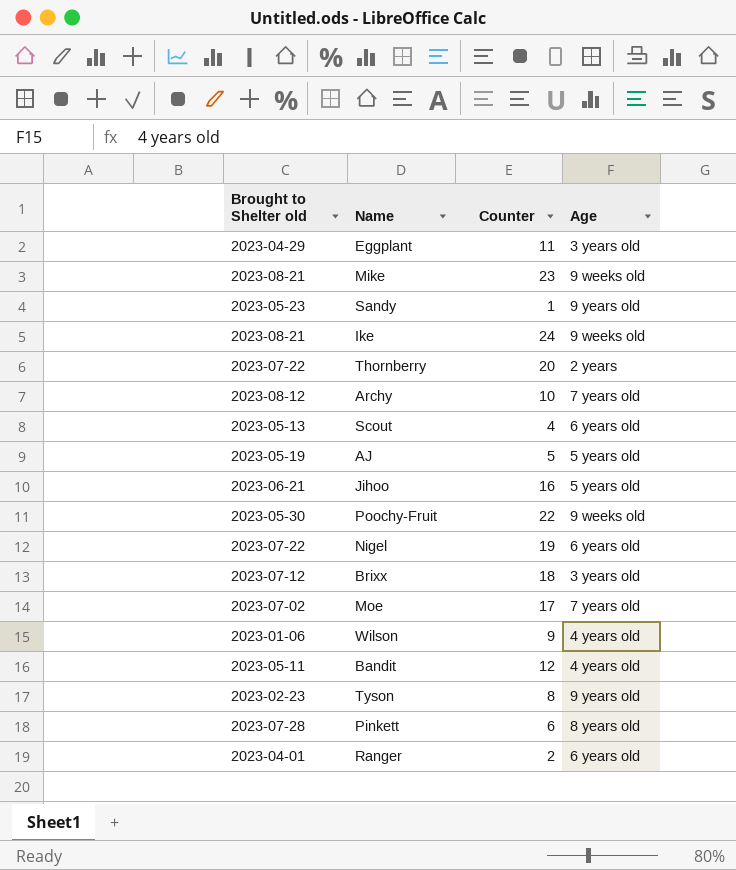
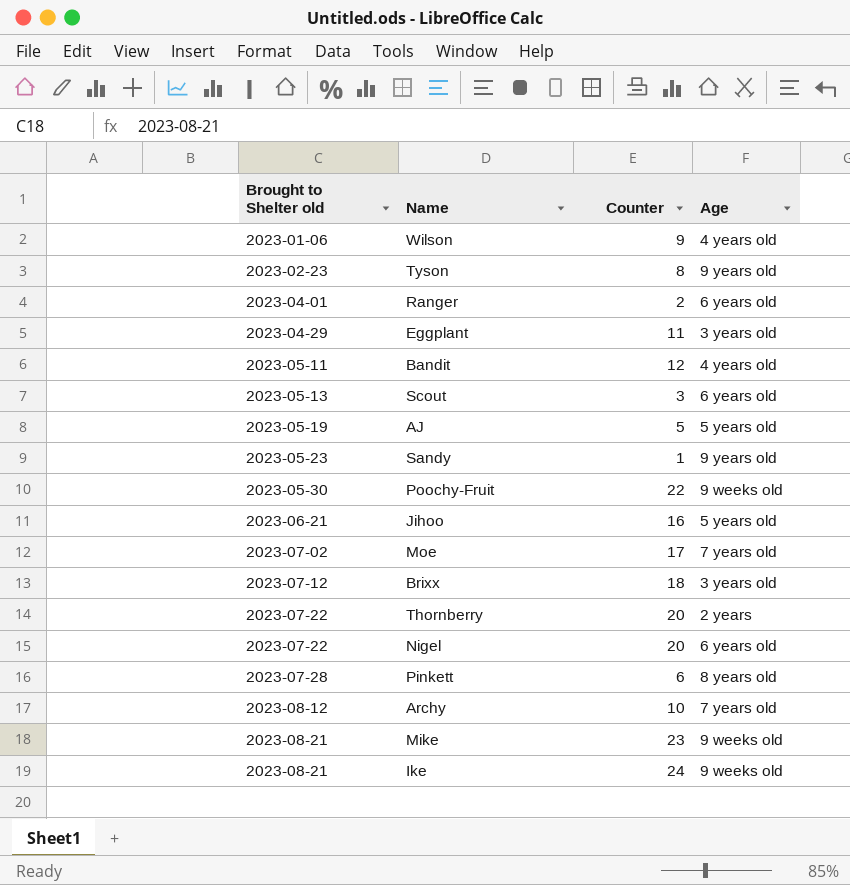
row order: none -> Brought to Shelter old ascending
Scout | Counter: 4 -> 3
Nigel | Counter: 19 -> 20

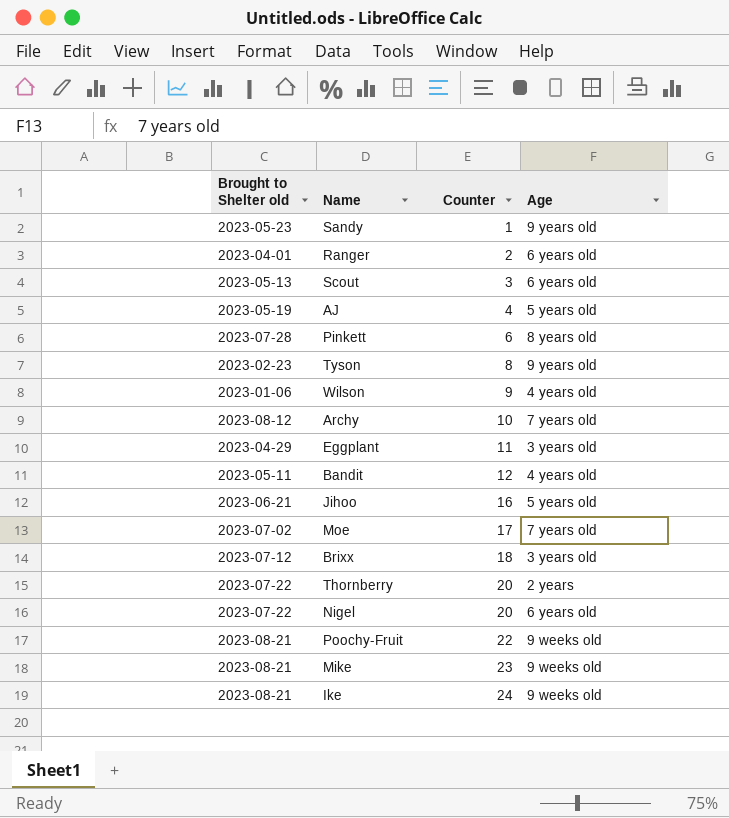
row order: Brought to Shelter old ascending -> Counter ascending
AJ | Counter: 5 -> 4
Poochy-Fruit | Brought to Shelter old: 2023-05-30 -> 2023-08-21

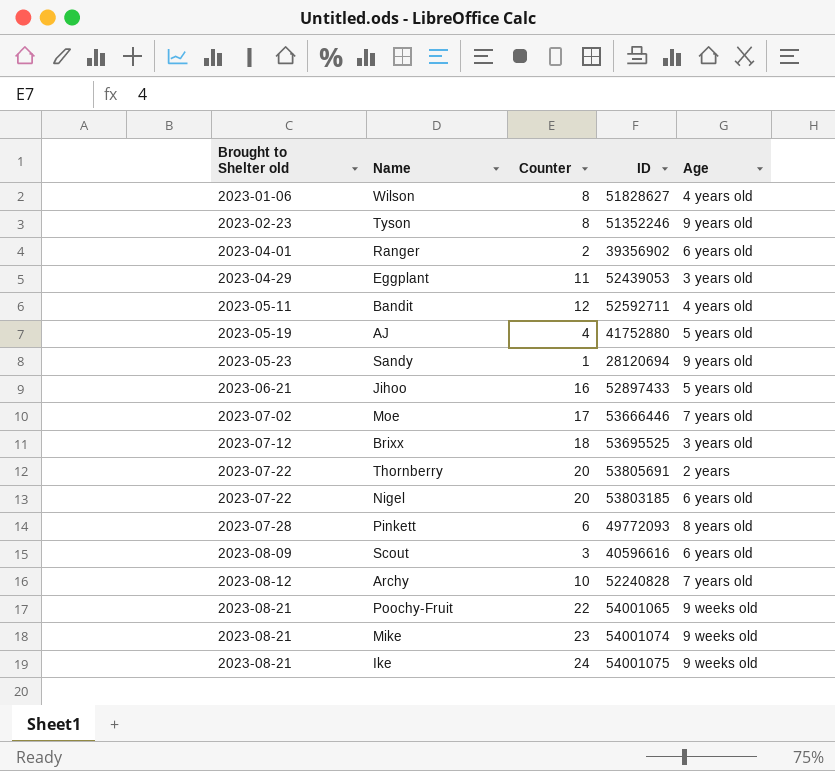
row order: Counter ascending -> Brought to Shelter old ascending
column ID | position: none -> 4
Wilson | Counter: 9 -> 8
Scout | Brought to Shelter old: 2023-05-13 -> 2023-08-09

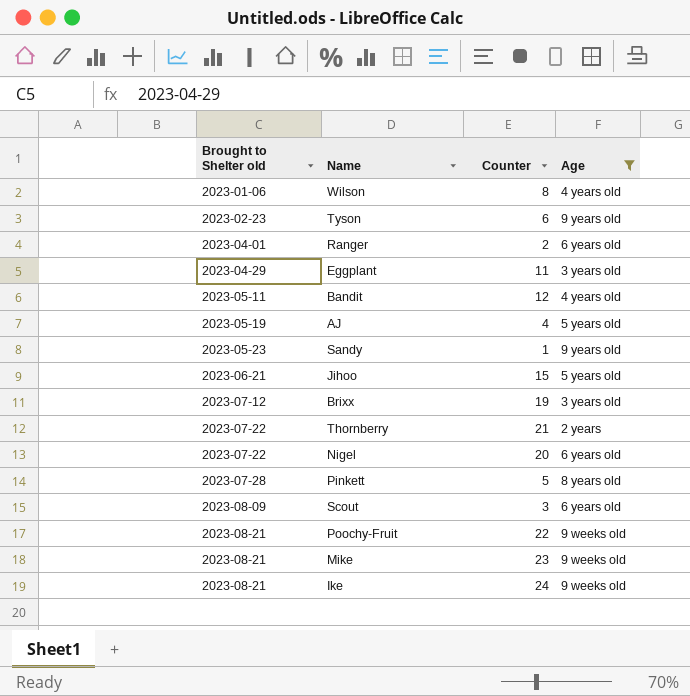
filter: none -> Age != 7 years old
column ID | position: 4 -> none
Tyson | Counter: 8 -> 6
Jihoo | Counter: 16 -> 15
Brixx | Counter: 18 -> 19
Thornberry | Counter: 20 -> 21
Pinkett | Counter: 6 -> 5

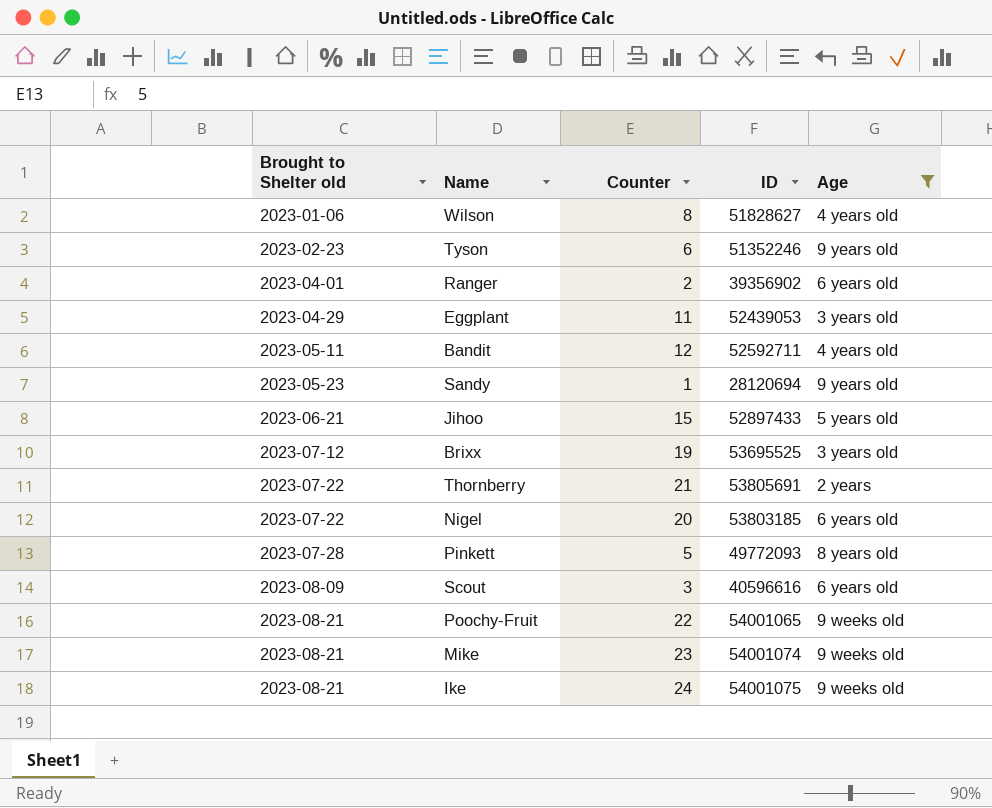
column ID | position: none -> 4
row AJ: 2023-05-19 | 4 | 5 years old -> none

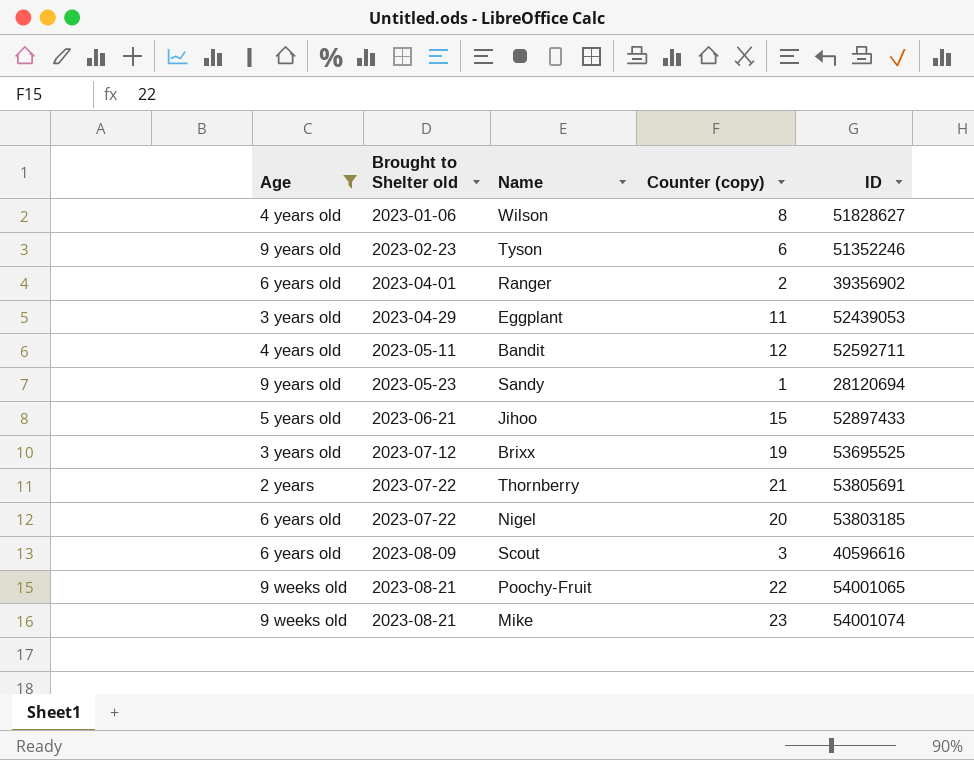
column Age | position: 5 -> 1
column name: Counter -> Counter (copy)
row Pinkett: 2023-07-28 | 5 | 49772093 | 8 years old -> none
row Ike: 2023-08-21 | 24 | 54001075 | 9 weeks old -> none

